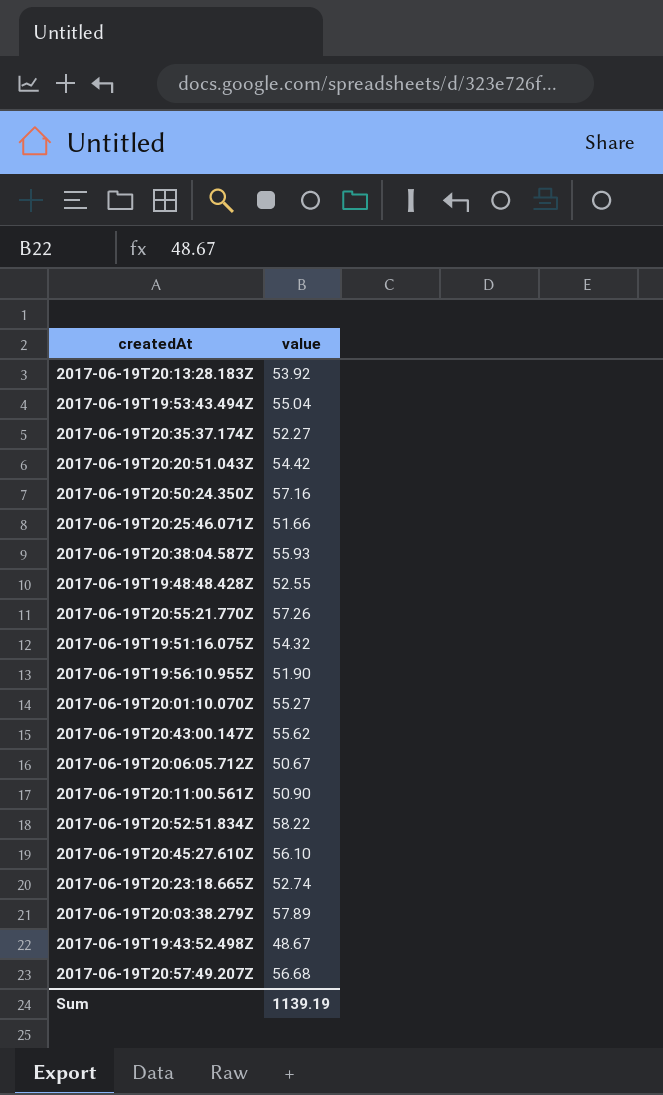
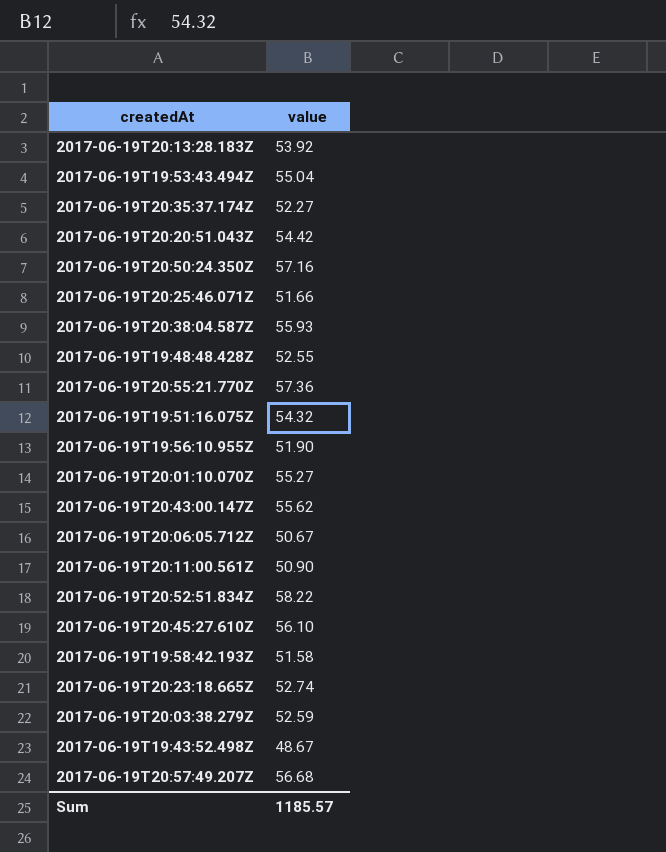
2017-06-19T20:55:21.770Z | value: 57.26 -> 57.36
row 2017-06-19T19:58:42.193Z: none -> 51.58
2017-06-19T20:03:38.279Z | value: 57.89 -> 52.59
Sum | value: 1139.19 -> 1185.57

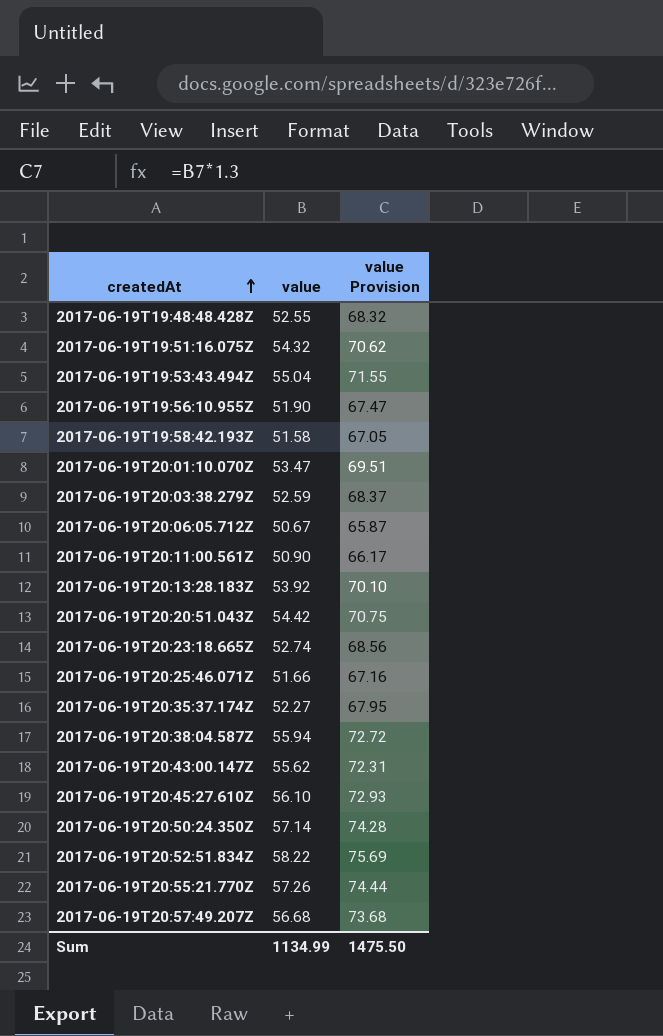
row order: none -> createdAt ascending
column value Provision | formula: none -> [value] * 1.3
row 2017-06-19T19:43:52.498Z: 48.67 -> none
2017-06-19T20:01:10.070Z | value: 55.27 -> 53.47
2017-06-19T20:38:04.587Z | value: 55.93 -> 55.94
2017-06-19T20:50:24.350Z | value: 57.16 -> 57.14
2017-06-19T20:55:21.770Z | value: 57.36 -> 57.26
Sum | value: 1185.57 -> 1134.99

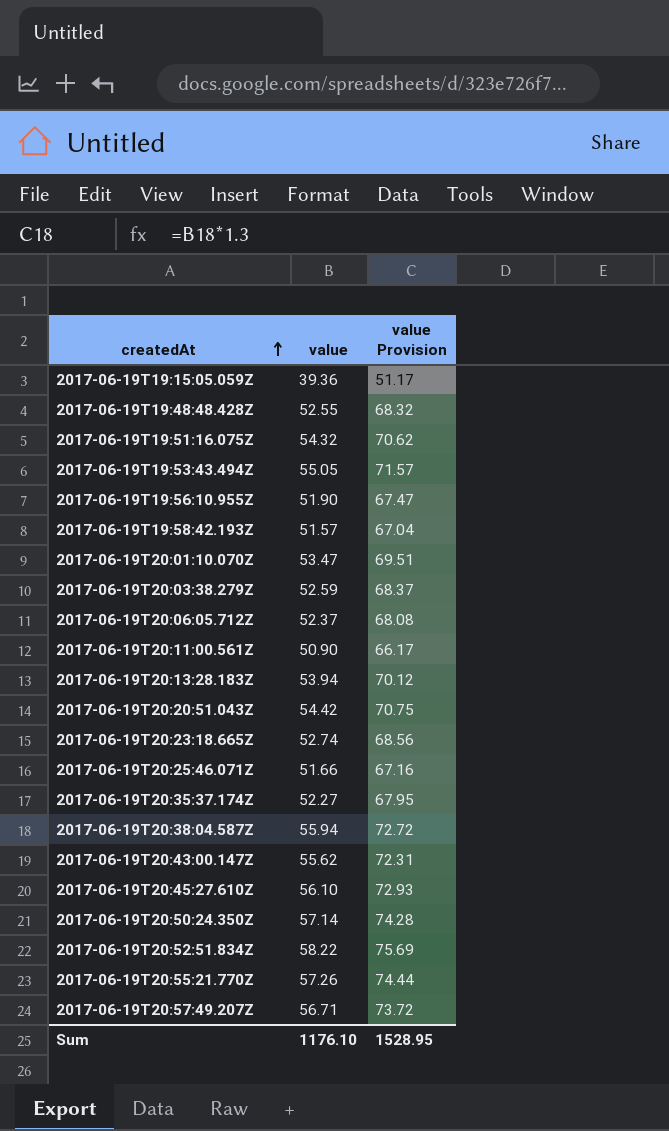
row 2017-06-19T19:15:05.059Z: none -> 39.36 | 51.17
2017-06-19T19:53:43.494Z | value: 55.04 -> 55.05
2017-06-19T19:53:43.494Z | value Provision: 71.55 -> 71.57
2017-06-19T19:58:42.193Z | value: 51.58 -> 51.57
2017-06-19T19:58:42.193Z | value Provision: 67.05 -> 67.04
2017-06-19T20:06:05.712Z | value: 50.67 -> 52.37
2017-06-19T20:06:05.712Z | value Provision: 65.87 -> 68.08
2017-06-19T20:13:28.183Z | value: 53.92 -> 53.94
2017-06-19T20:13:28.183Z | value Provision: 70.10 -> 70.12
2017-06-19T20:57:49.207Z | value: 56.68 -> 56.71
2017-06-19T20:57:49.207Z | value Provision: 73.68 -> 73.72
Sum | value: 1134.99 -> 1176.10
Sum | value Provision: 1475.50 -> 1528.95

